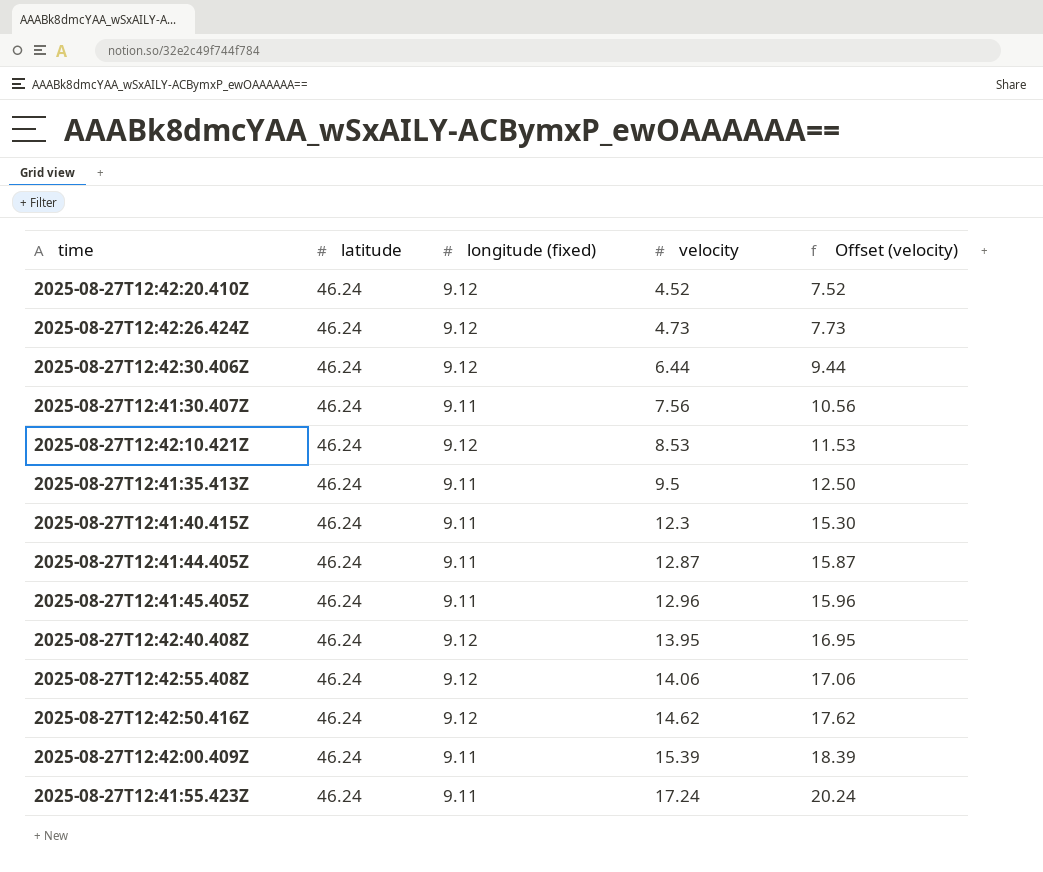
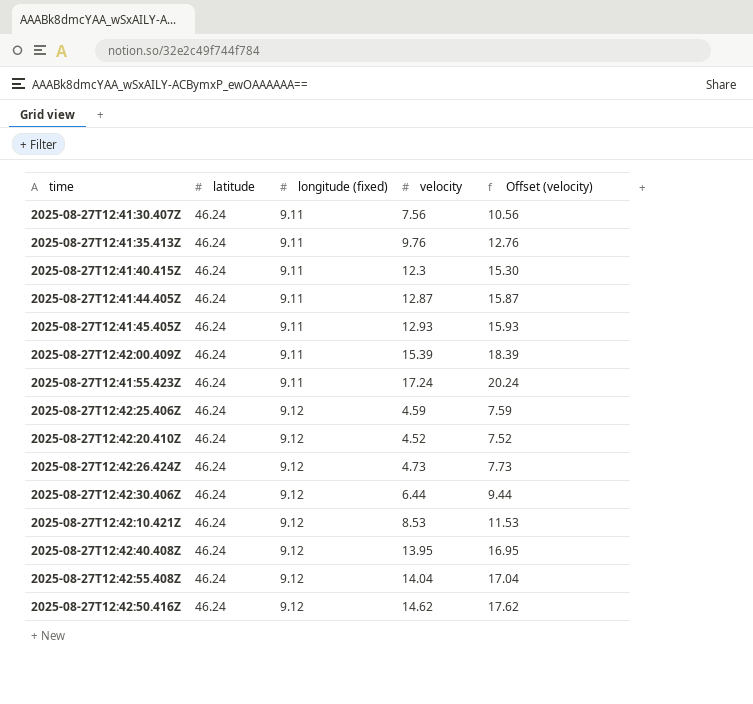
row order: velocity ascending -> longitude (fixed) ascending
2025-08-27T12:41:35.413Z | velocity: 9.5 -> 9.76
2025-08-27T12:41:35.413Z | Offset (velocity): 12.50 -> 12.76
2025-08-27T12:41:45.405Z | velocity: 12.96 -> 12.93
2025-08-27T12:41:45.405Z | Offset (velocity): 15.96 -> 15.93
row 2025-08-27T12:42:25.406Z: none -> 46.24 | 9.12 | 4.59 | 7.59
2025-08-27T12:42:55.408Z | velocity: 14.06 -> 14.04
2025-08-27T12:42:55.408Z | Offset (velocity): 17.06 -> 17.04

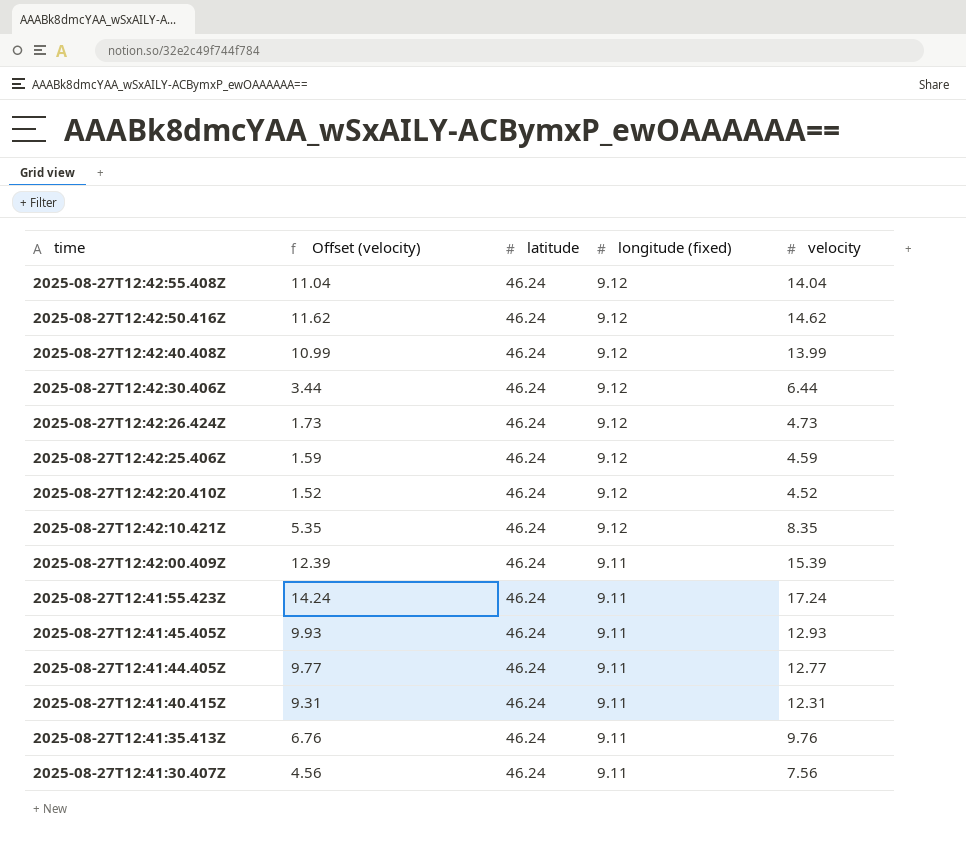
row order: longitude (fixed) ascending -> time descending
column Offset (velocity) | formula: [velocity] + 3 -> [velocity] - 3
column Offset (velocity) | position: 5 -> 2
2025-08-27T12:42:40.408Z | velocity: 13.95 -> 13.99
2025-08-27T12:42:10.421Z | velocity: 8.53 -> 8.35
2025-08-27T12:41:44.405Z | velocity: 12.87 -> 12.77
2025-08-27T12:41:40.415Z | velocity: 12.3 -> 12.31

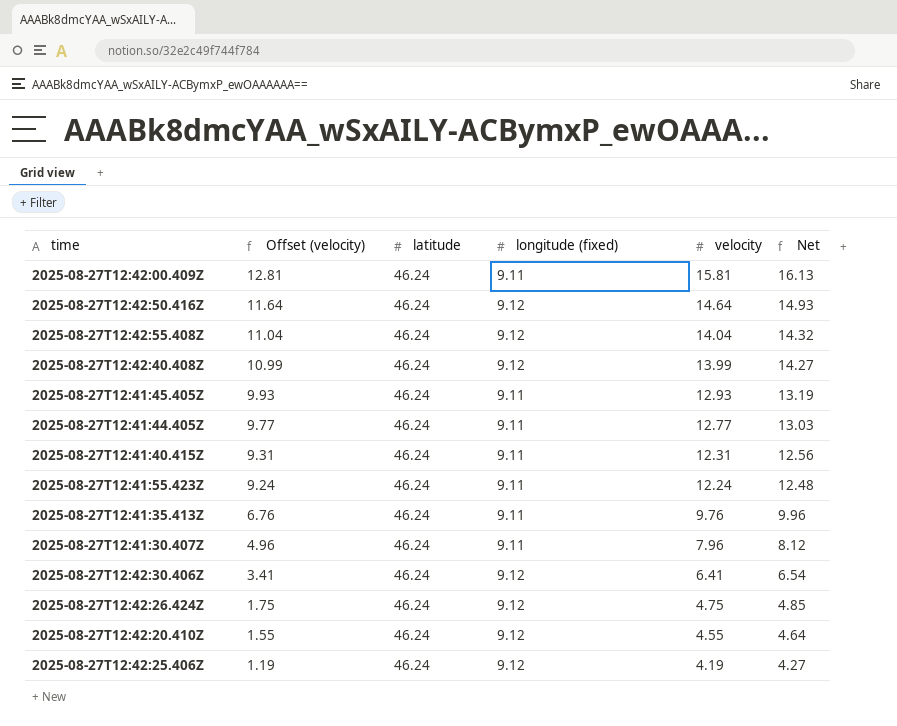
row order: time descending -> Offset (velocity) descending
column Net | formula: none -> [velocity] * 1.02
row 2025-08-27T12:42:10.421Z: 5.35 | 46.24 | 9.12 | 8.35 -> none
2025-08-27T12:42:00.409Z | Offset (velocity): 12.39 -> 12.81
2025-08-27T12:42:00.409Z | velocity: 15.39 -> 15.81
2025-08-27T12:42:50.416Z | Offset (velocity): 11.62 -> 11.64
2025-08-27T12:42:50.416Z | velocity: 14.62 -> 14.64
2025-08-27T12:41:55.423Z | Offset (velocity): 14.24 -> 9.24
2025-08-27T12:41:55.423Z | velocity: 17.24 -> 12.24
2025-08-27T12:41:30.407Z | Offset (velocity): 4.56 -> 4.96
2025-08-27T12:41:30.407Z | velocity: 7.56 -> 7.96
2025-08-27T12:42:30.406Z | Offset (velocity): 3.44 -> 3.41
2025-08-27T12:42:30.406Z | velocity: 6.44 -> 6.41
2025-08-27T12:42:26.424Z | Offset (velocity): 1.73 -> 1.75
2025-08-27T12:42:26.424Z | velocity: 4.73 -> 4.75
2025-08-27T12:42:20.410Z | Offset (velocity): 1.52 -> 1.55
2025-08-27T12:42:20.410Z | velocity: 4.52 -> 4.55
2025-08-27T12:42:25.406Z | Offset (velocity): 1.59 -> 1.19
2025-08-27T12:42:25.406Z | velocity: 4.59 -> 4.19

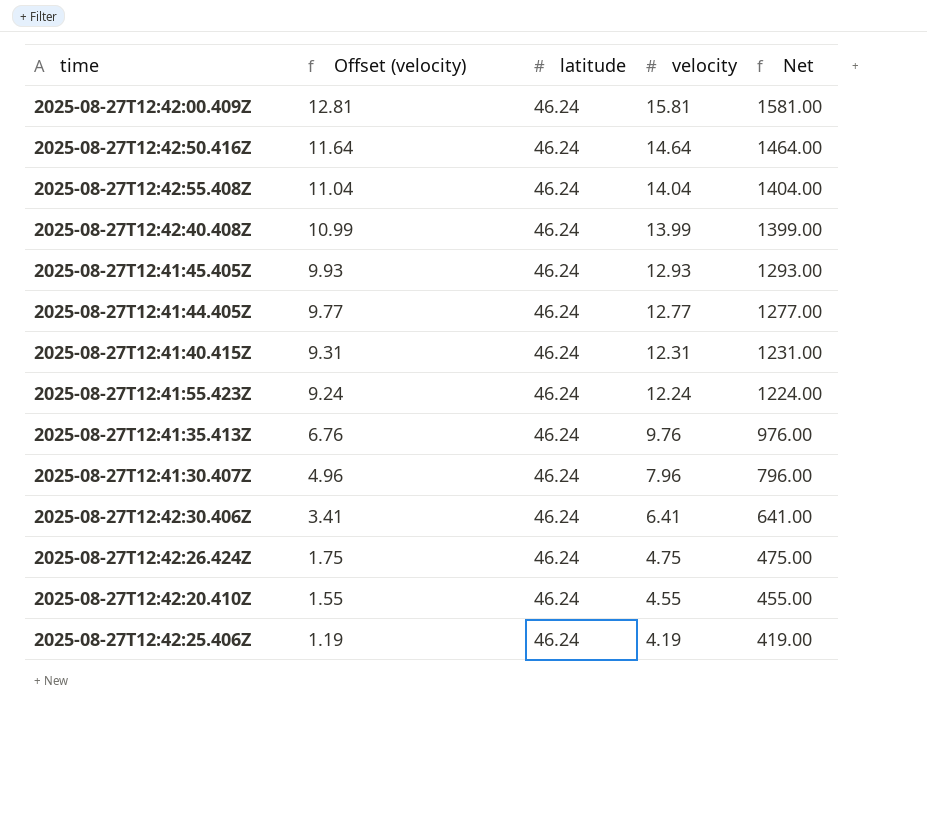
column longitude (fixed) | position: 4 -> none
column Net | formula: [velocity] * 1.02 -> [velocity] * 100

